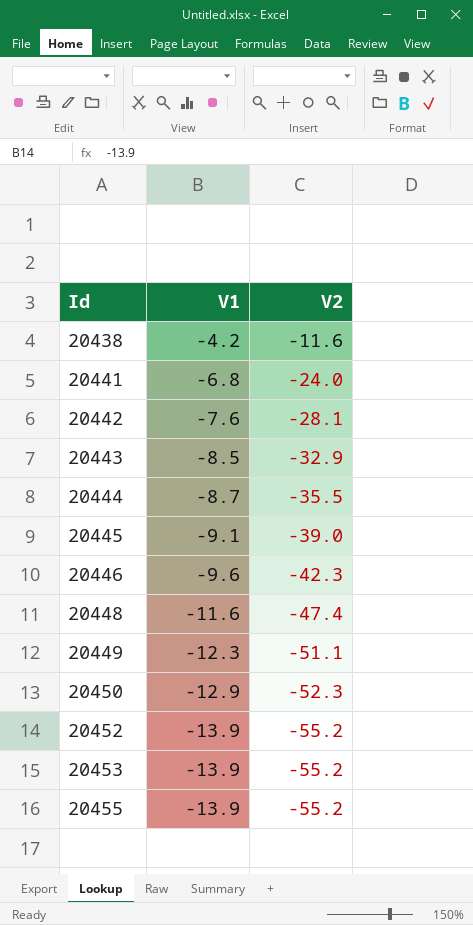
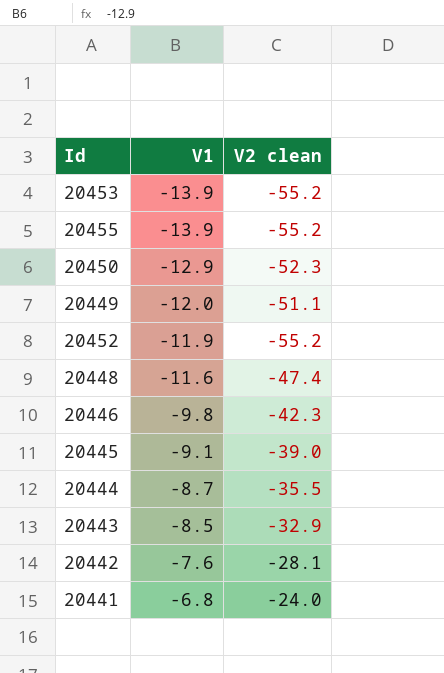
row order: Id ascending -> V1 ascending
column name: V2 -> V2 clean
row 20438: -4.2 | -11.6 -> none
20449 | V1: -12.3 -> -12.0
20452 | V1: -13.9 -> -11.9
20446 | V1: -9.6 -> -9.8

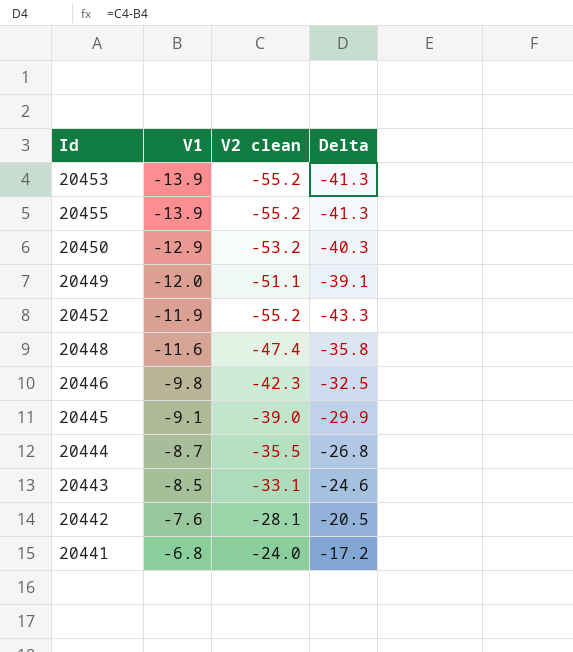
column Delta | formula: none -> [V2 clean] - [V1]
20450 | V2 clean: -52.3 -> -53.2
20443 | V2 clean: -32.9 -> -33.1

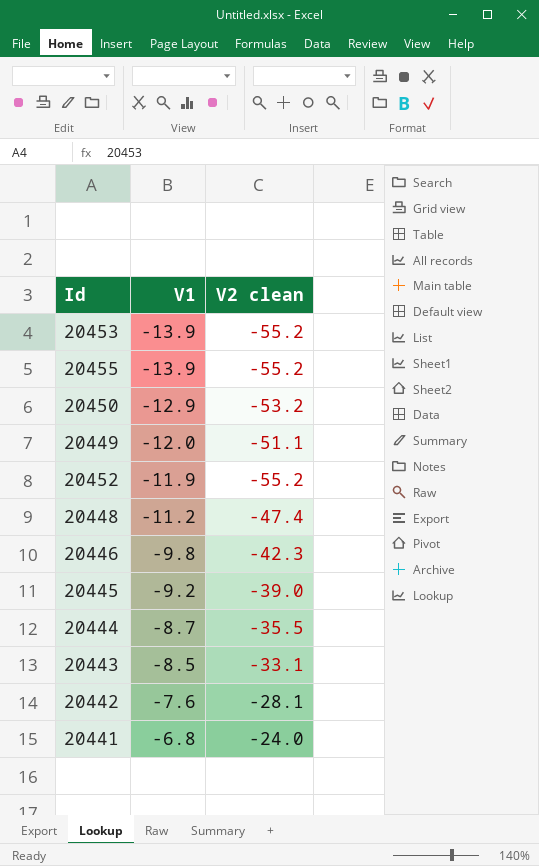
column Delta | formula: [V2 clean] - [V1] -> none
20448 | V1: -11.6 -> -11.2
20445 | V1: -9.1 -> -9.2

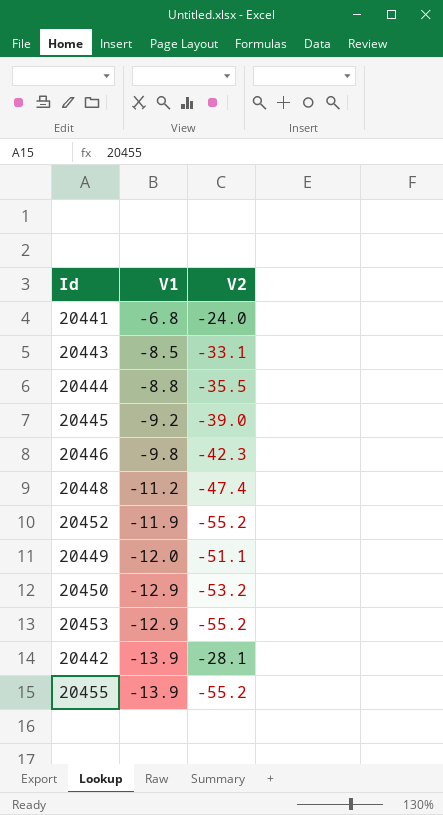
row order: V1 ascending -> V1 descending
column name: V2 clean -> V2
20444 | V1: -8.7 -> -8.8
20453 | V1: -13.9 -> -12.9
20442 | V1: -7.6 -> -13.9

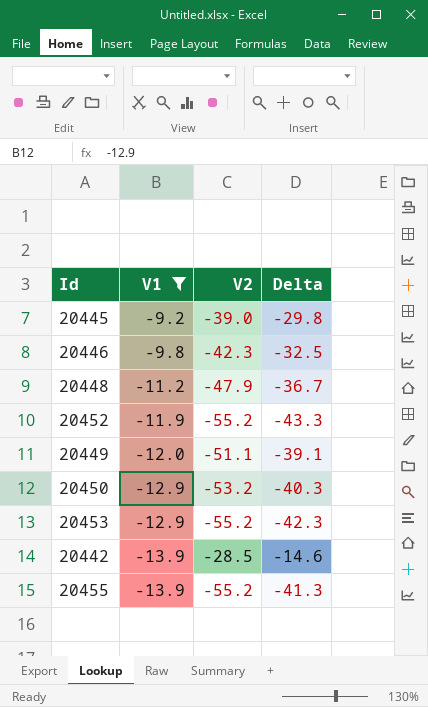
filter: none -> V1 <= -9.2
column Delta | formula: none -> [V2] - [V1]
20448 | V2: -47.4 -> -47.9
20442 | V2: -28.1 -> -28.5

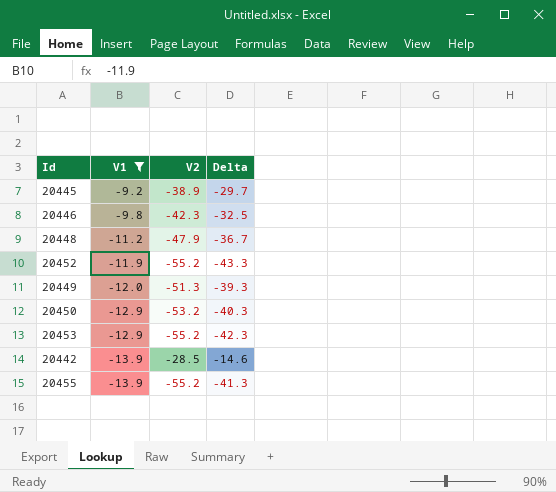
20445 | V2: -39.0 -> -38.9
20445 | Delta: -29.8 -> -29.7
20449 | V2: -51.1 -> -51.3
20449 | Delta: -39.1 -> -39.3

